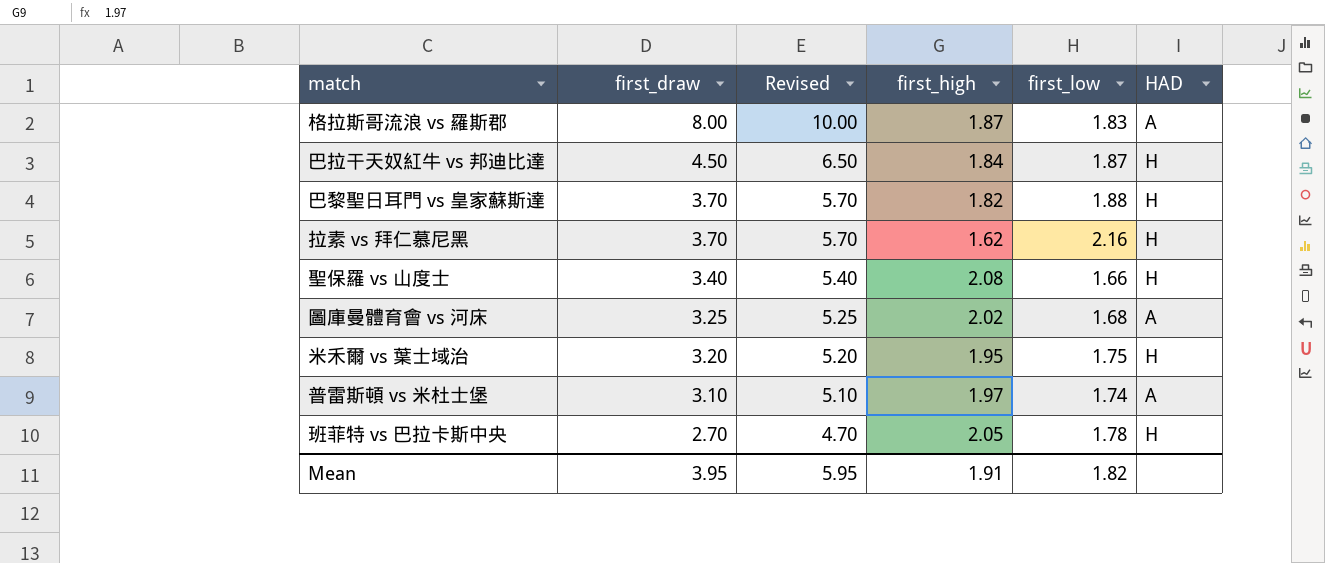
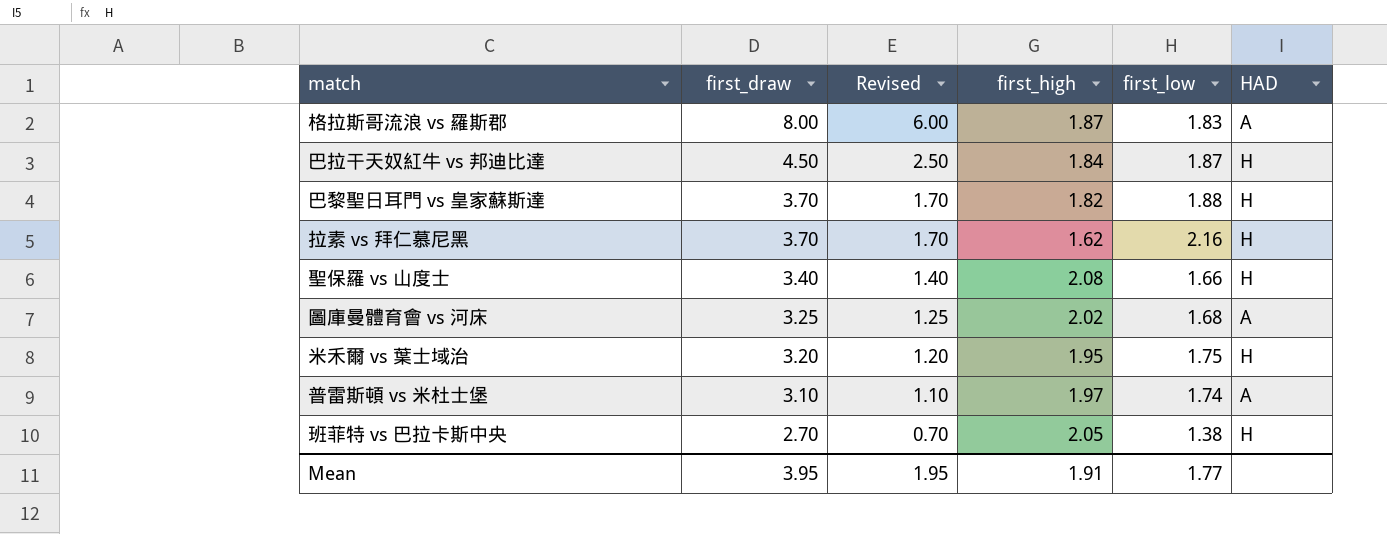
column Revised | formula: [first_draw] + 2 -> [first_draw] - 2
班菲特 vs 巴拉卡斯中央 | first_low: 1.78 -> 1.38
Mean | Revised: 5.95 -> 1.95
Mean | first_low: 1.82 -> 1.77

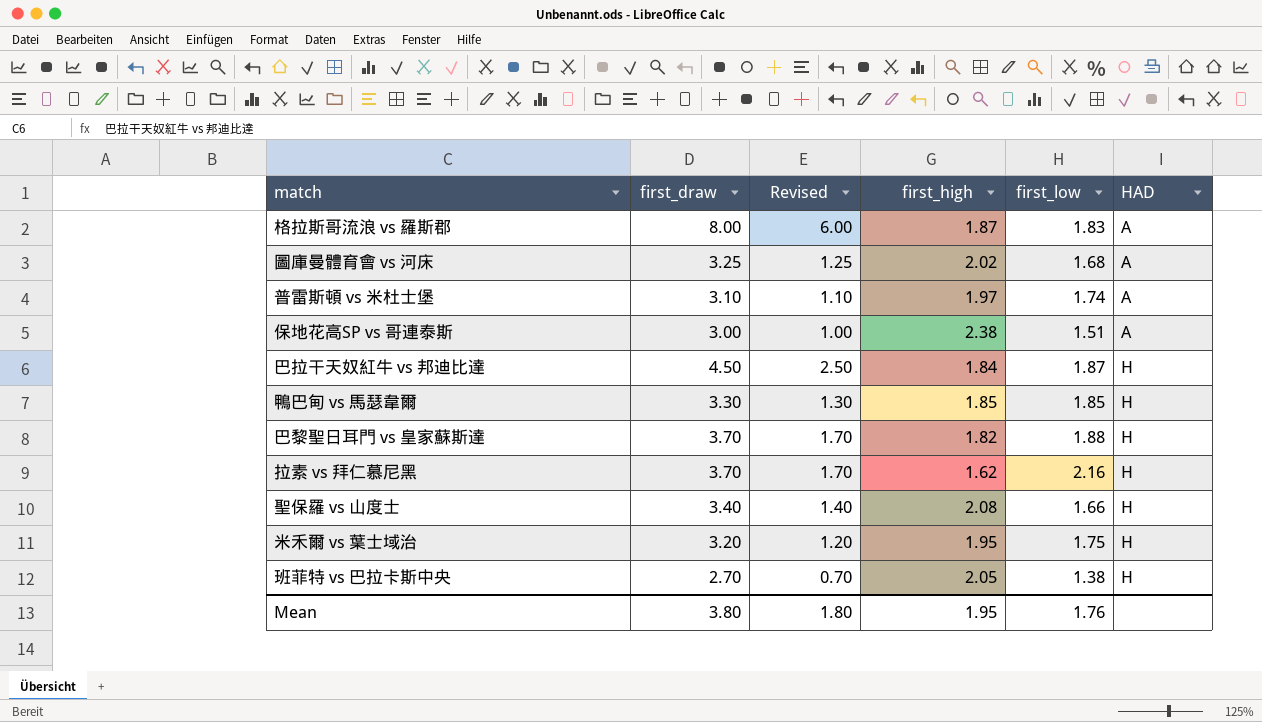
row order: first_draw descending -> HAD ascending
row 保地花高SP vs 哥連泰斯: none -> 3.00 | 1.00 | 2.38 | 1.51 | A
row 鴨巴甸 vs 馬瑟韋爾: none -> 3.30 | 1.30 | 1.85 | 1.85 | H
Mean | first_draw: 3.95 -> 3.80
Mean | Revised: 1.95 -> 1.80
Mean | first_high: 1.91 -> 1.95
Mean | first_low: 1.77 -> 1.76

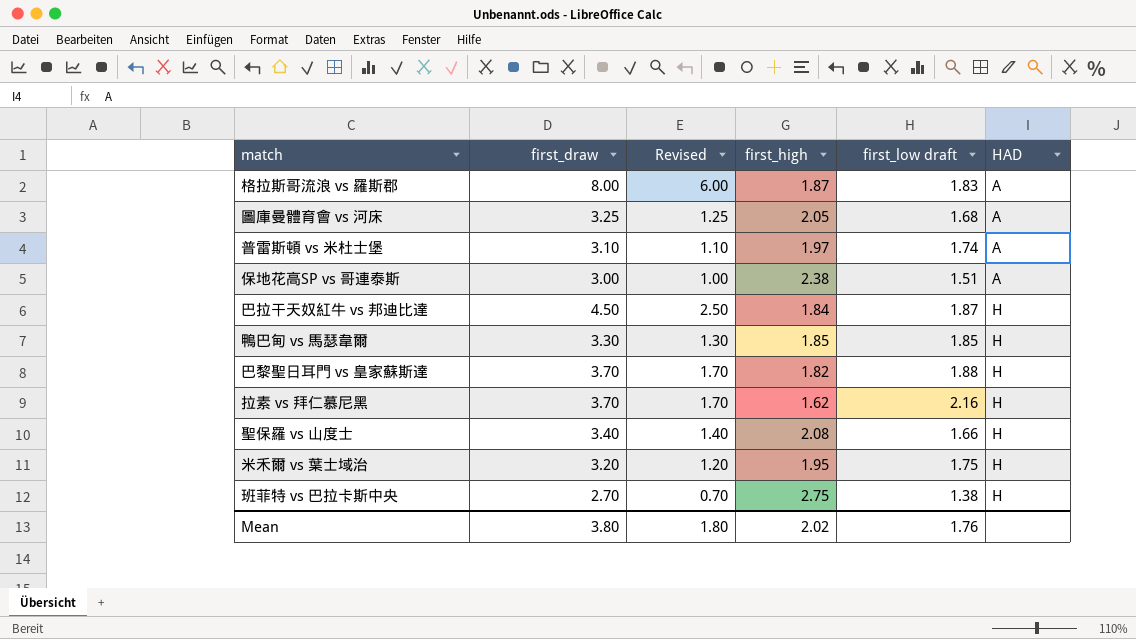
column name: first_low -> first_low draft
圖庫曼體育會 vs 河床 | first_high: 2.02 -> 2.05
班菲特 vs 巴拉卡斯中央 | first_high: 2.05 -> 2.75
Mean | first_high: 1.95 -> 2.02

